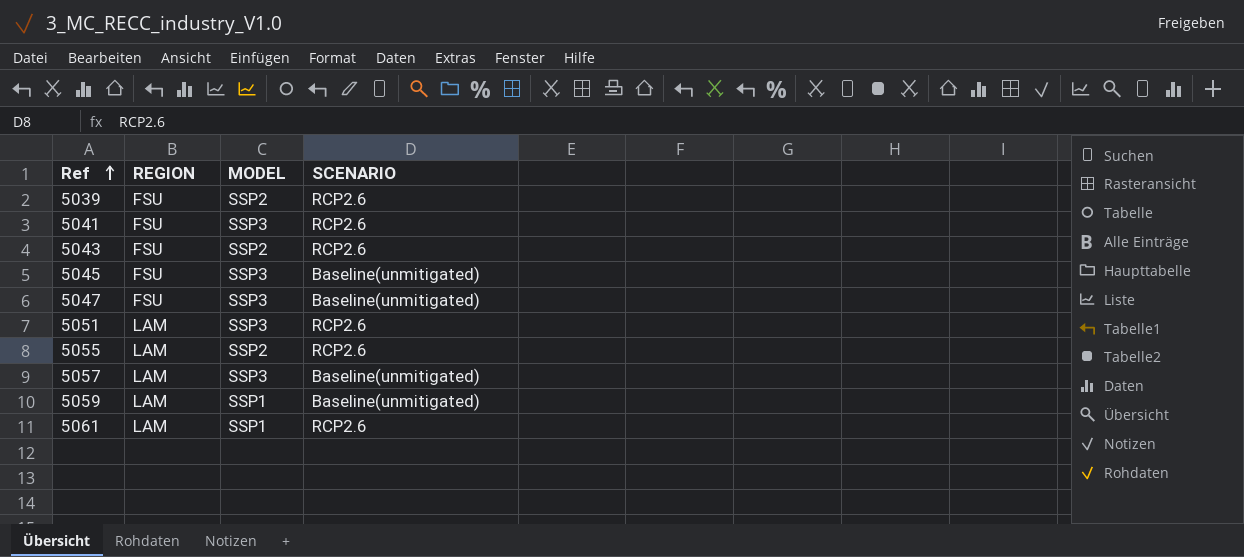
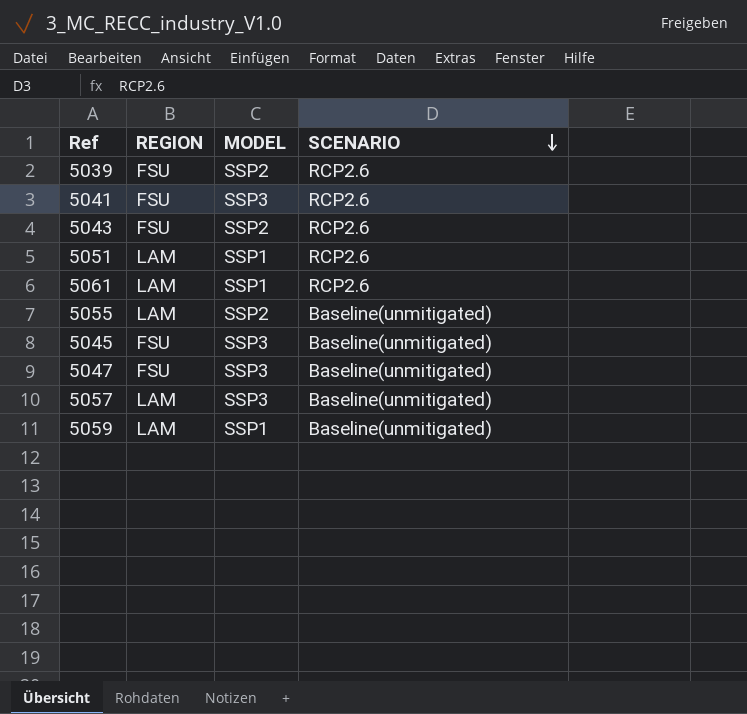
row order: Ref ascending -> SCENARIO descending
5051 | MODEL: SSP3 -> SSP1
5055 | SCENARIO: RCP2.6 -> Baseline(unmitigated)

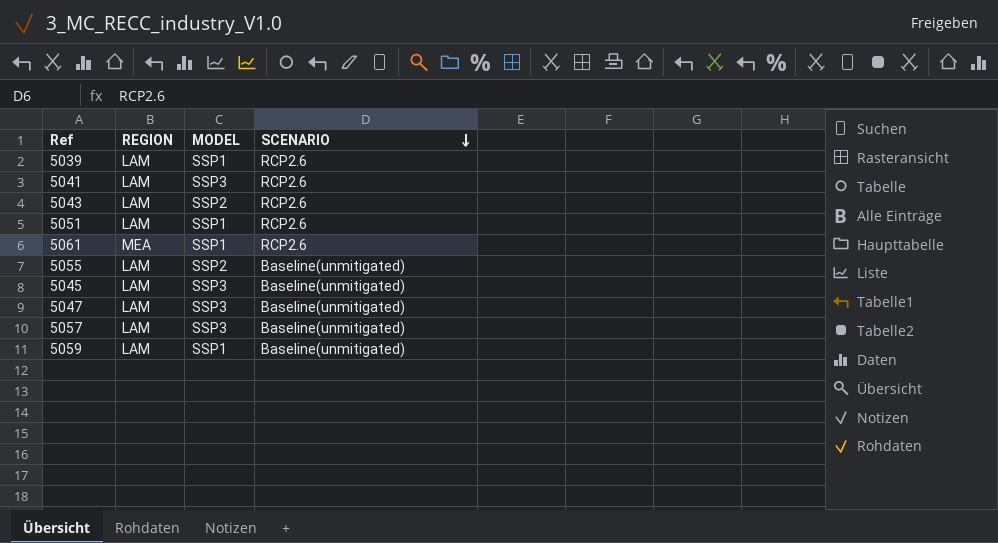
5039 | REGION: FSU -> LAM
5039 | MODEL: SSP2 -> SSP1
5041 | REGION: FSU -> LAM
5043 | REGION: FSU -> LAM
5061 | REGION: LAM -> MEA
5045 | REGION: FSU -> LAM
5047 | REGION: FSU -> LAM

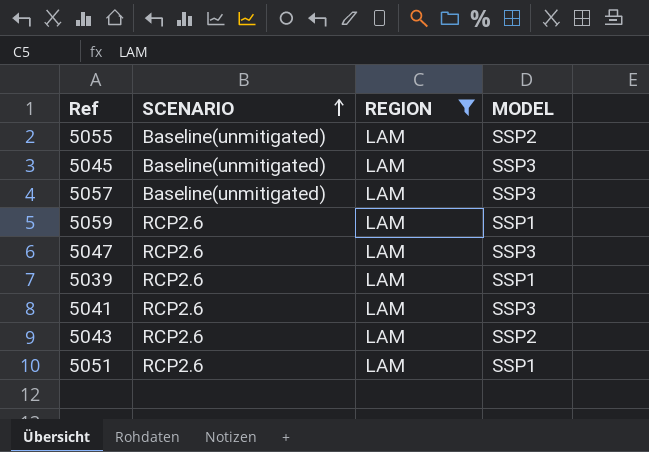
filter: none -> REGION = LAM
row order: SCENARIO descending -> SCENARIO ascending
column SCENARIO | position: 4 -> 2
5059 | SCENARIO: Baseline(unmitigated) -> RCP2.6
5047 | SCENARIO: Baseline(unmitigated) -> RCP2.6

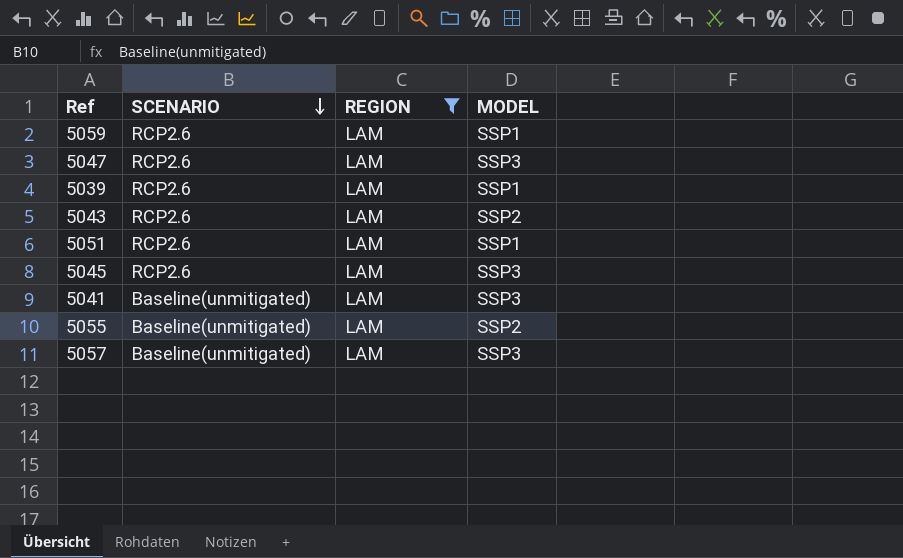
row order: SCENARIO ascending -> SCENARIO descending
5045 | SCENARIO: Baseline(unmitigated) -> RCP2.6
5041 | SCENARIO: RCP2.6 -> Baseline(unmitigated)

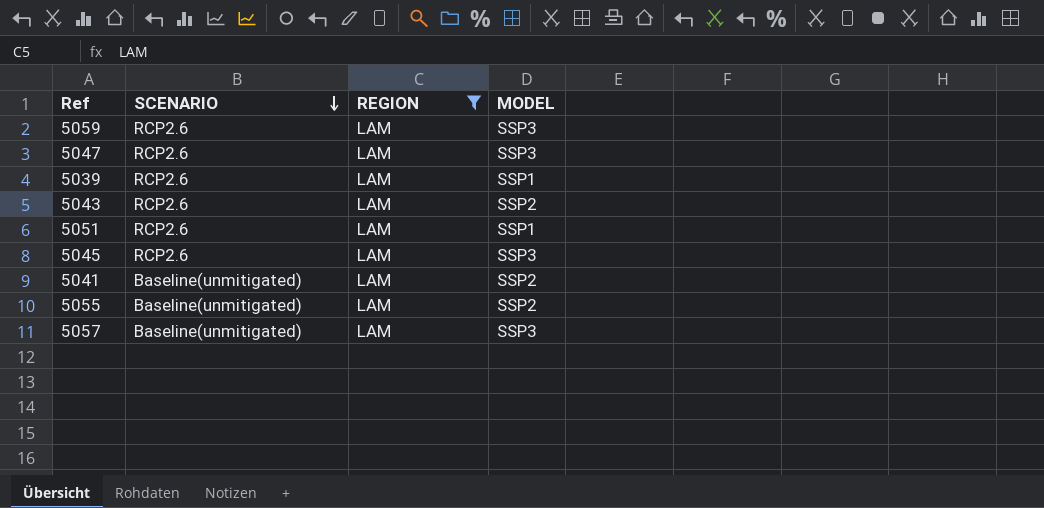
5059 | MODEL: SSP1 -> SSP3
5041 | MODEL: SSP3 -> SSP2

